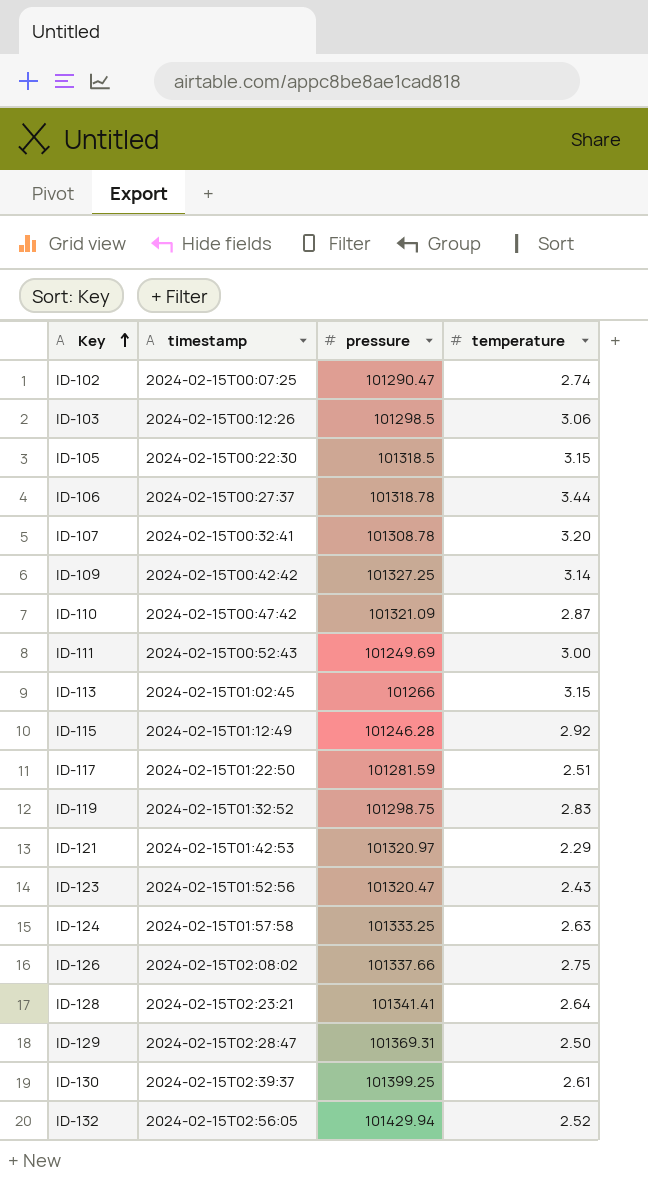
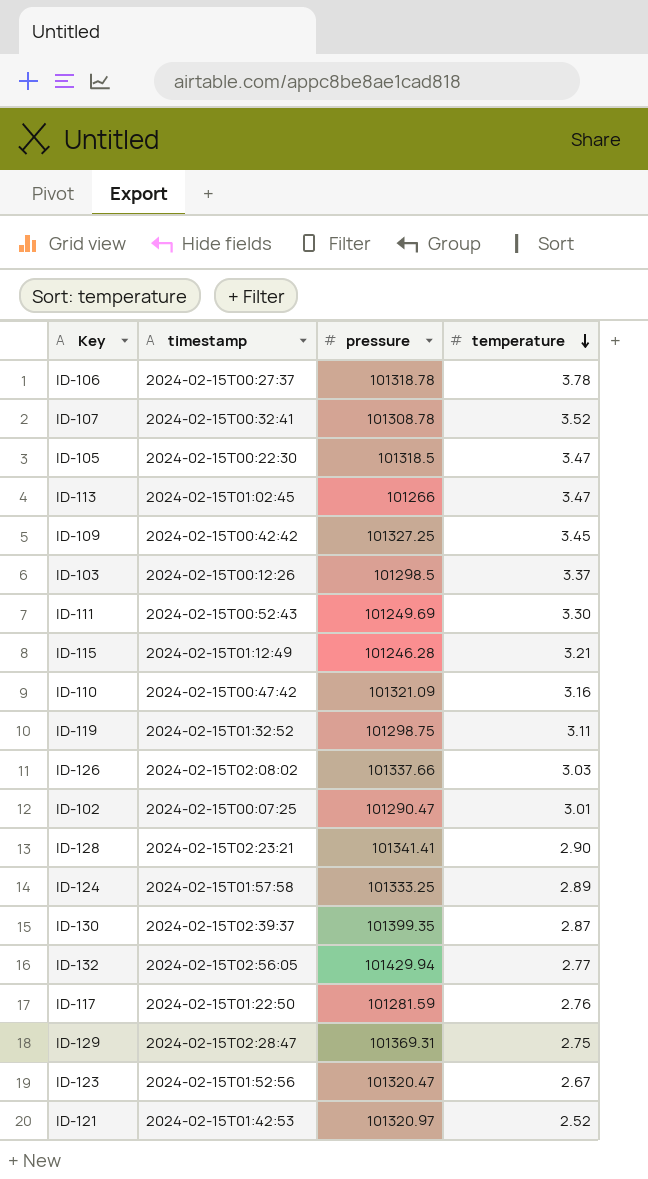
row order: Key ascending -> temperature descending
ID-106 | temperature: 3.44 -> 3.78
ID-107 | temperature: 3.20 -> 3.52
ID-105 | temperature: 3.15 -> 3.47
ID-113 | temperature: 3.15 -> 3.47
ID-109 | temperature: 3.14 -> 3.45
ID-103 | temperature: 3.06 -> 3.37
ID-111 | temperature: 3.00 -> 3.30
ID-115 | temperature: 2.92 -> 3.21
ID-110 | temperature: 2.87 -> 3.16
ID-119 | temperature: 2.83 -> 3.11
ID-126 | temperature: 2.75 -> 3.03
ID-102 | temperature: 2.74 -> 3.01
ID-128 | temperature: 2.64 -> 2.90
ID-124 | temperature: 2.63 -> 2.89
ID-130 | pressure: 101399.25 -> 101399.35
ID-130 | temperature: 2.61 -> 2.87
ID-132 | temperature: 2.52 -> 2.77
ID-117 | temperature: 2.51 -> 2.76
ID-129 | temperature: 2.50 -> 2.75
ID-123 | temperature: 2.43 -> 2.67
ID-121 | temperature: 2.29 -> 2.52

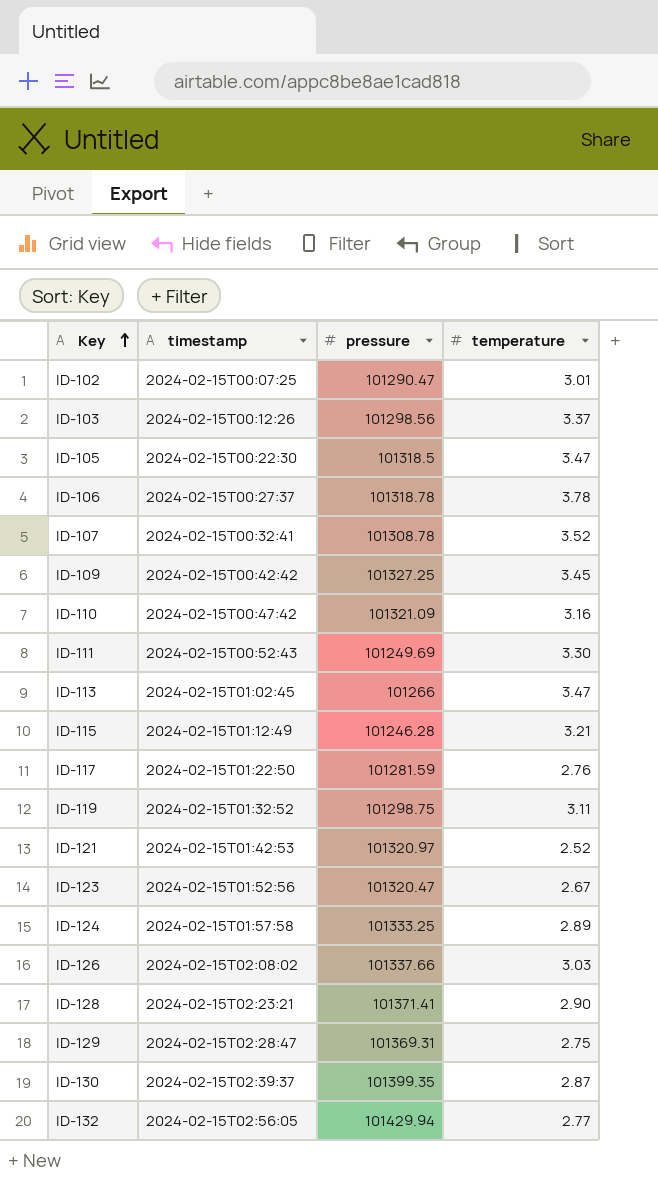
row order: temperature descending -> Key ascending
ID-103 | pressure: 101298.5 -> 101298.56
ID-128 | pressure: 101341.41 -> 101371.41

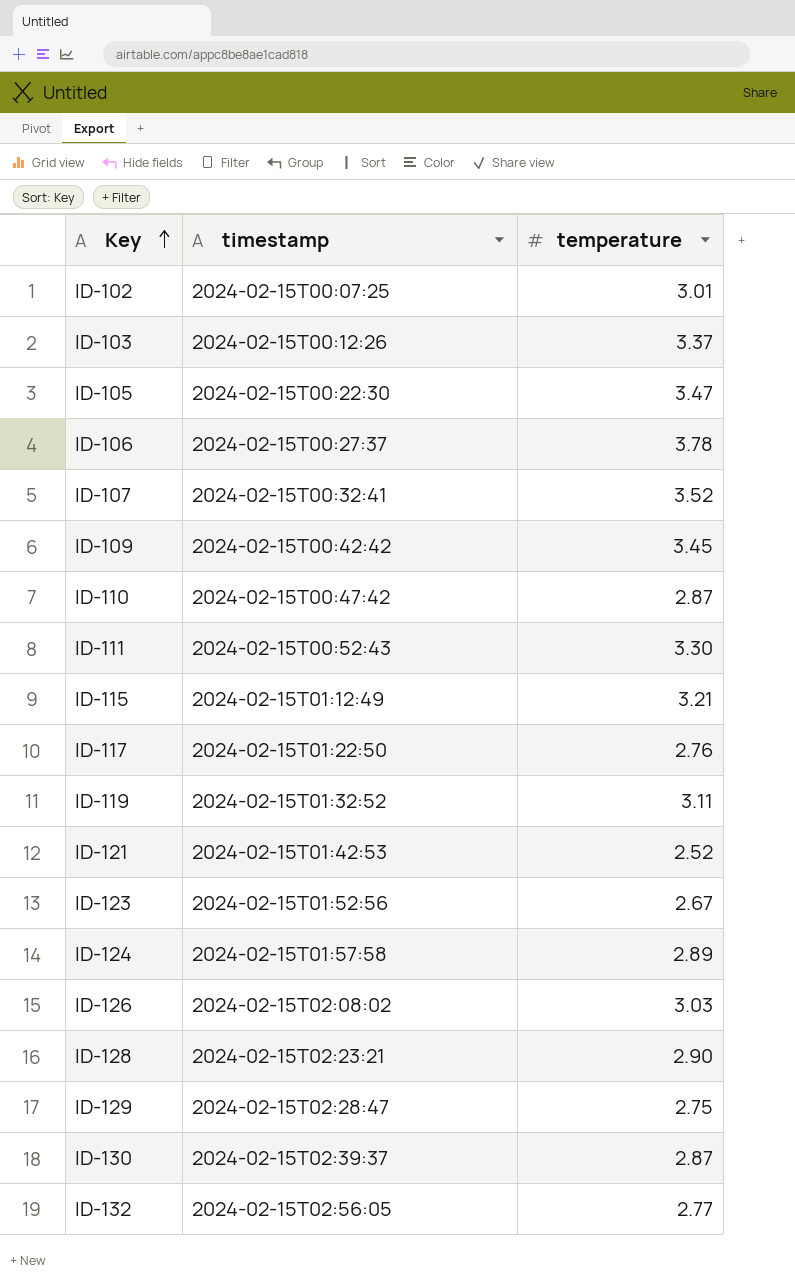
column pressure | position: 3 -> none
row ID-113: 2024-02-15T01:02:45 | 101266 | 3.47 -> none
ID-110 | temperature: 3.16 -> 2.87

